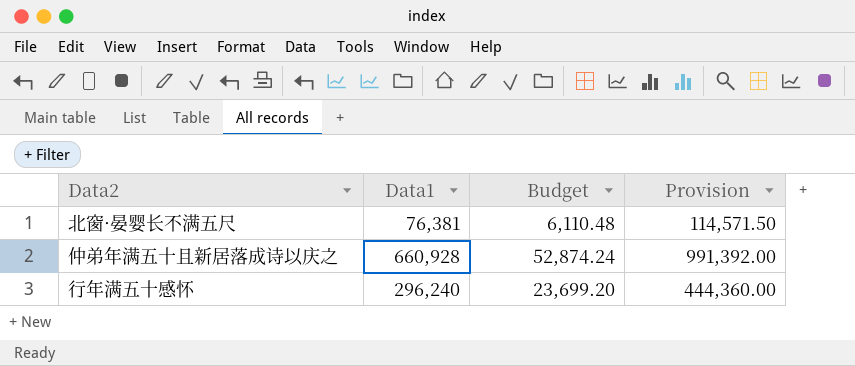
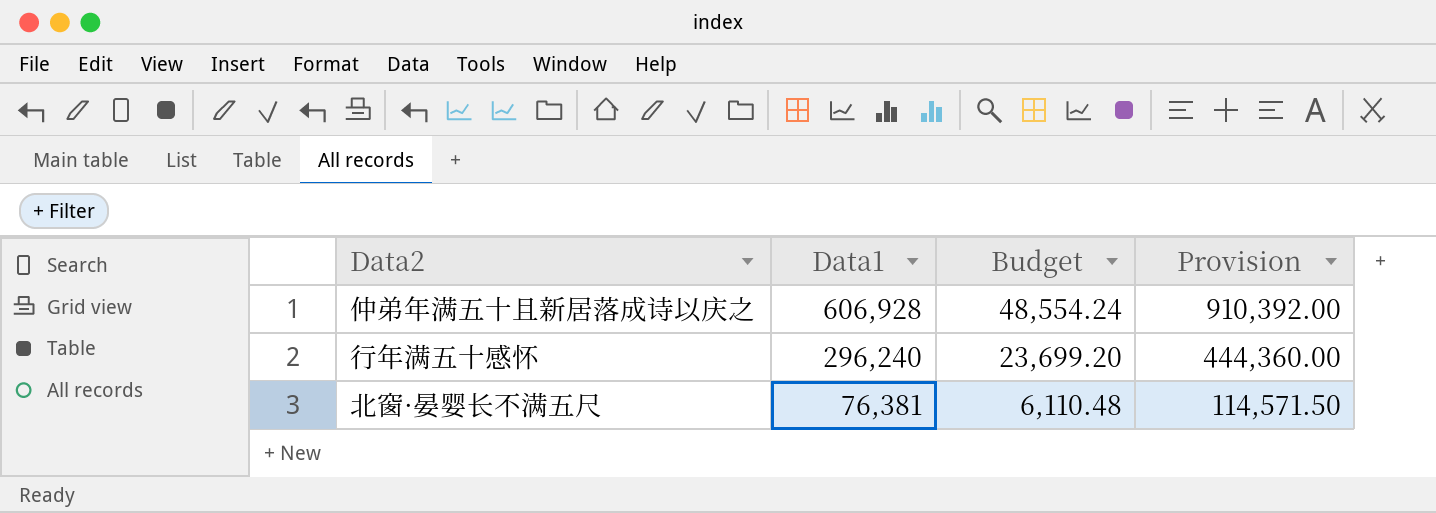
row order: none -> Data1 descending
仲弟年满五十且新居落成诗以庆之 | Data1: 660,928 -> 606,928
仲弟年满五十且新居落成诗以庆之 | Budget: 52,874.24 -> 48,554.24
仲弟年满五十且新居落成诗以庆之 | Provision: 991,392.00 -> 910,392.00

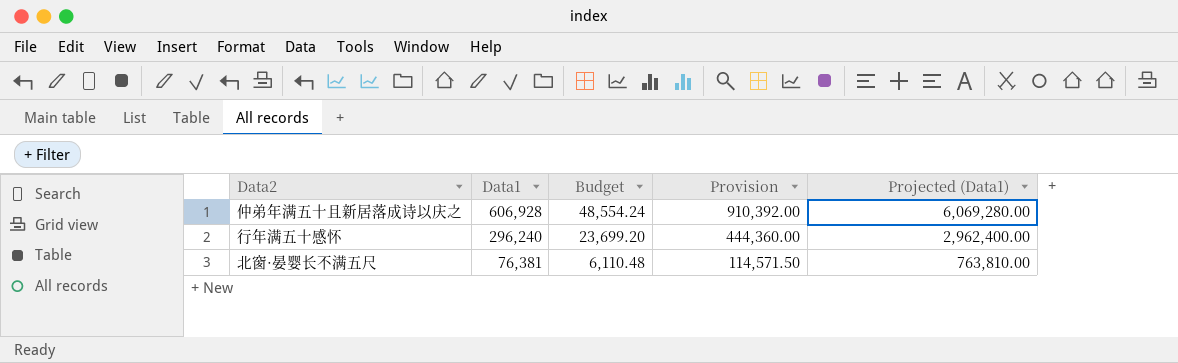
column Projected (Data1) | formula: none -> [Data1] * 10

